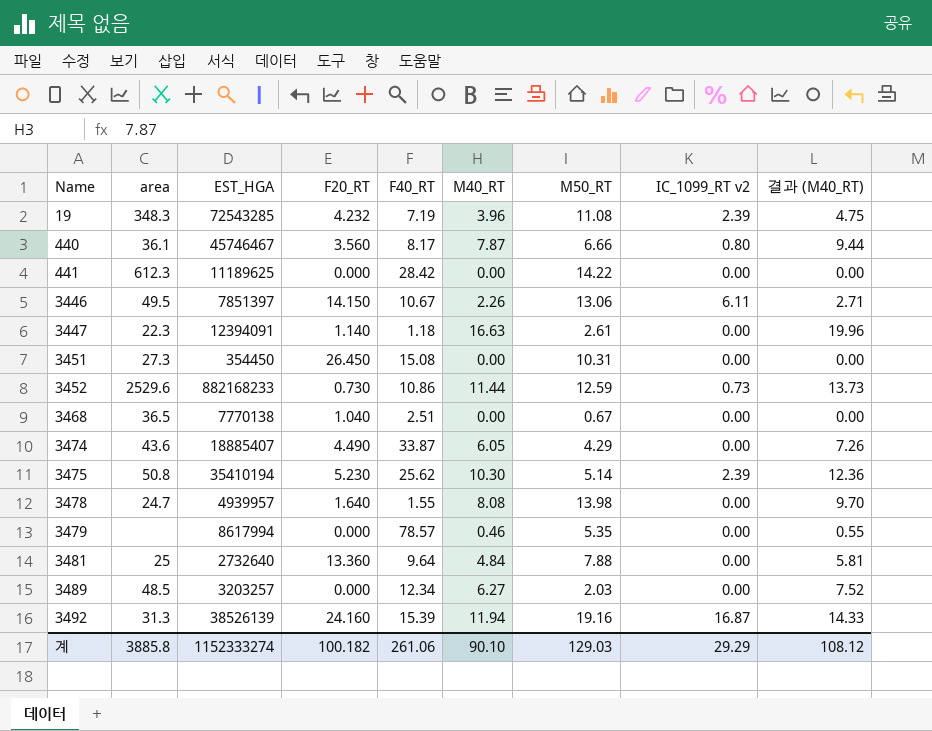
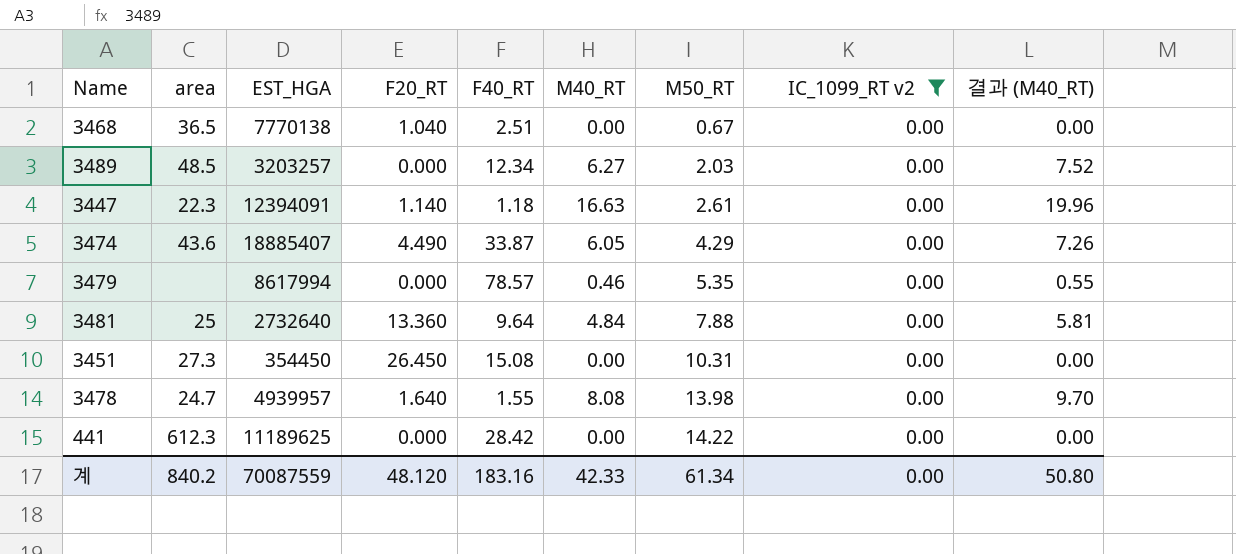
filter: none -> IC_1099_RT v2 = 0.00
row order: Name ascending -> M50_RT ascending
계 | area: 3885.8 -> 840.2
계 | EST_HGA: 1152333274 -> 70087559
계 | F20_RT: 100.182 -> 48.120
계 | F40_RT: 261.06 -> 183.16
계 | M40_RT: 90.10 -> 42.33
계 | M50_RT: 129.03 -> 61.34
계 | IC_1099_RT v2: 29.29 -> 0.00
계 | 결과 (M40_RT): 108.12 -> 50.80

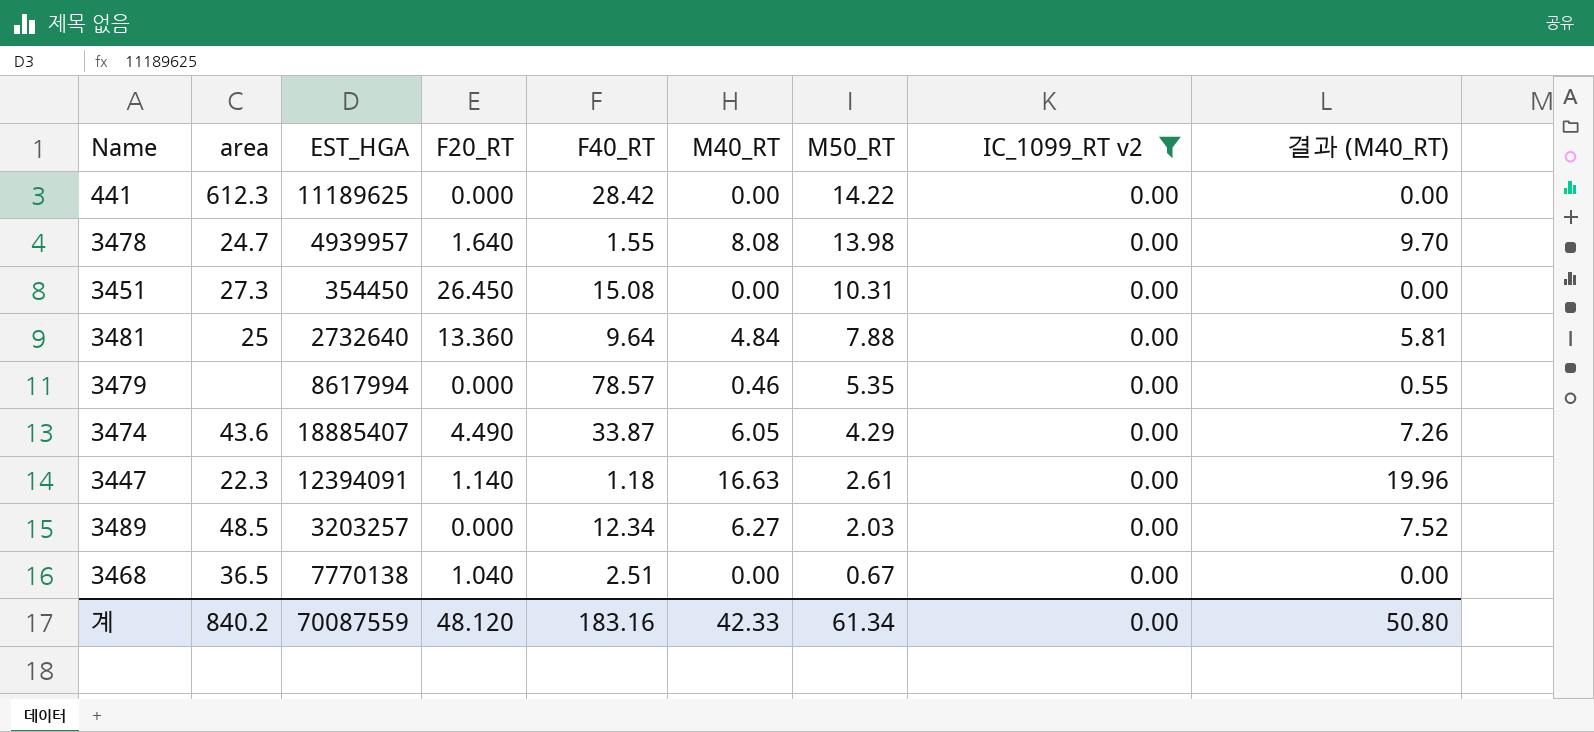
row order: M50_RT ascending -> M50_RT descending

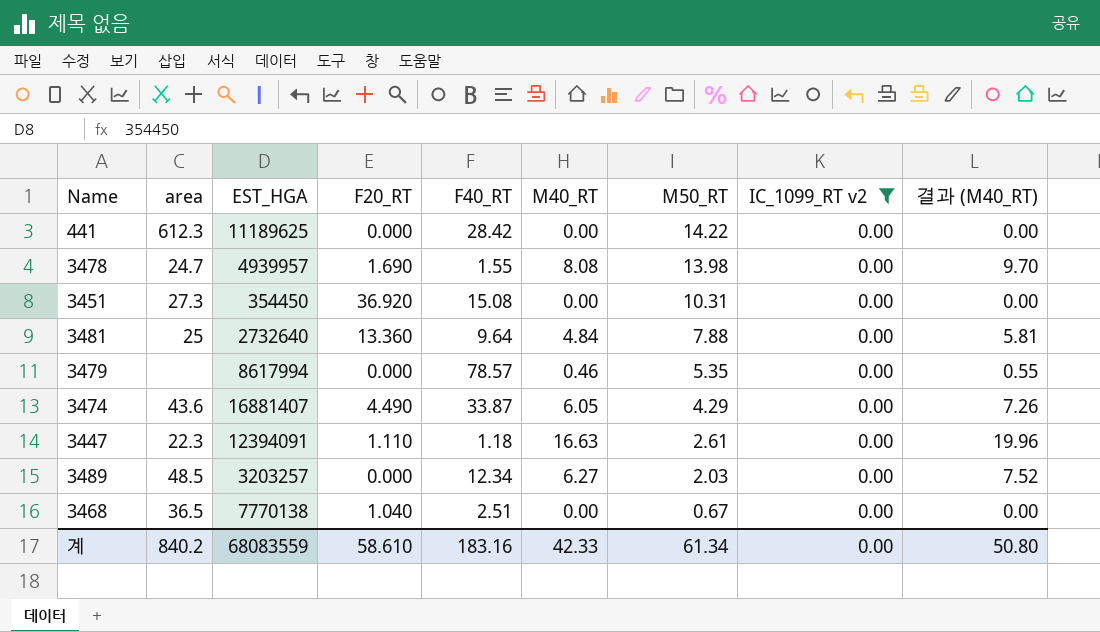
3478 | F20_RT: 1.640 -> 1.690
3451 | F20_RT: 26.450 -> 36.920
3474 | EST_HGA: 18885407 -> 16881407
3447 | F20_RT: 1.140 -> 1.110
계 | EST_HGA: 70087559 -> 68083559
계 | F20_RT: 48.120 -> 58.610

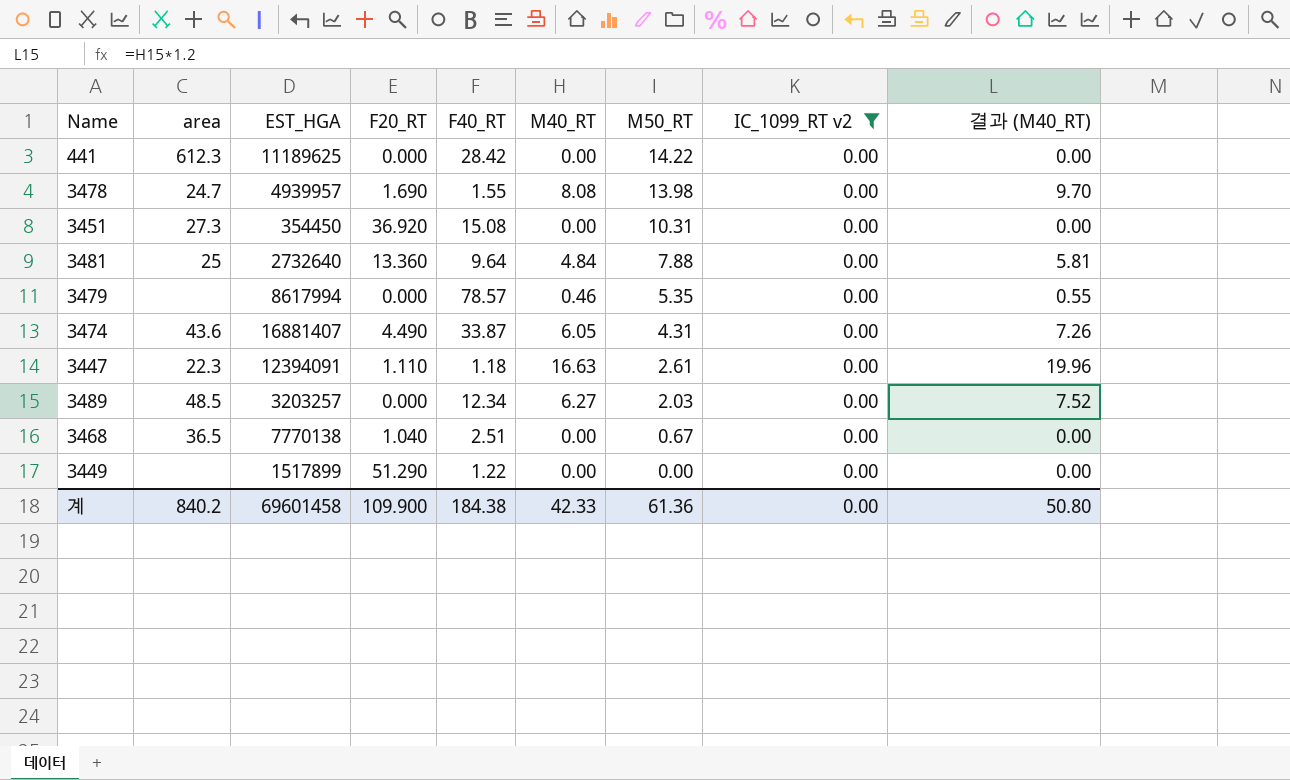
3474 | M50_RT: 4.29 -> 4.31
row 3449: none -> none | 1517899 | 51.290 | 1.22 | 0.00 | 0.00 | 0.00 | 0.00
계 | EST_HGA: 68083559 -> 69601458
계 | F20_RT: 58.610 -> 109.900
계 | F40_RT: 183.16 -> 184.38
계 | M50_RT: 61.34 -> 61.36

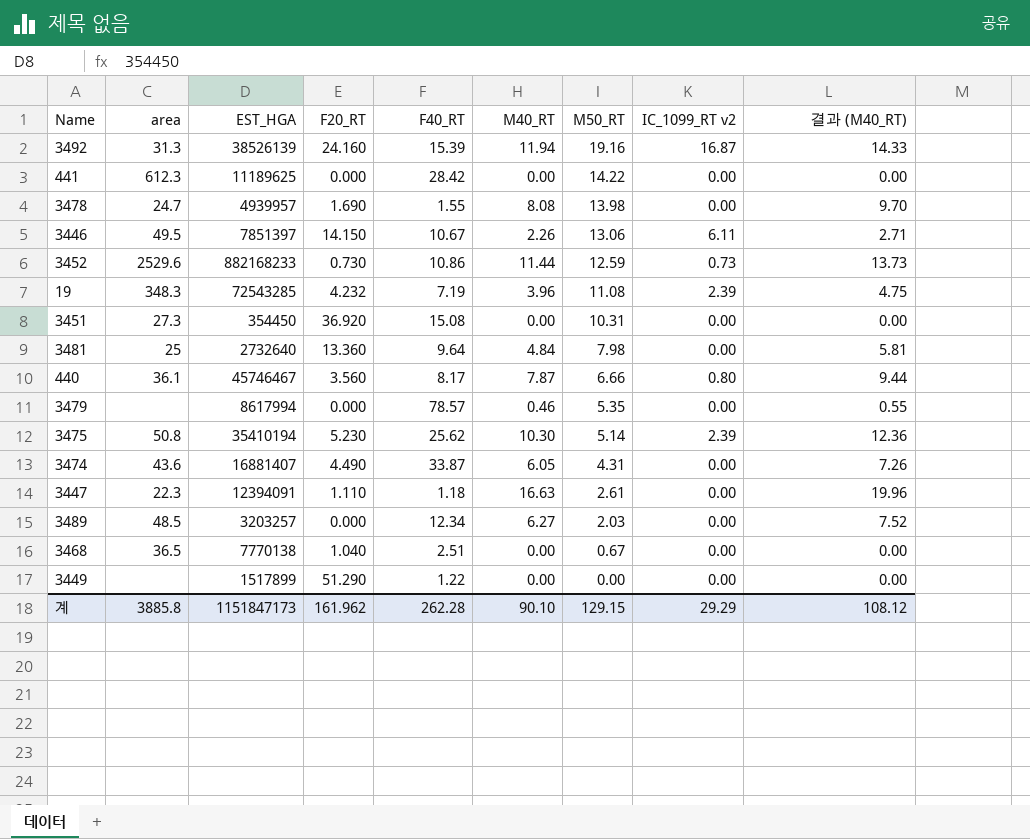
filter: IC_1099_RT v2 = 0.00 -> none
3481 | M50_RT: 7.88 -> 7.98
계 | area: 840.2 -> 3885.8
계 | EST_HGA: 69601458 -> 1151847173
계 | F20_RT: 109.900 -> 161.962
계 | F40_RT: 184.38 -> 262.28
계 | M40_RT: 42.33 -> 90.10
계 | M50_RT: 61.36 -> 129.15
계 | IC_1099_RT v2: 0.00 -> 29.29
계 | 결과 (M40_RT): 50.80 -> 108.12

